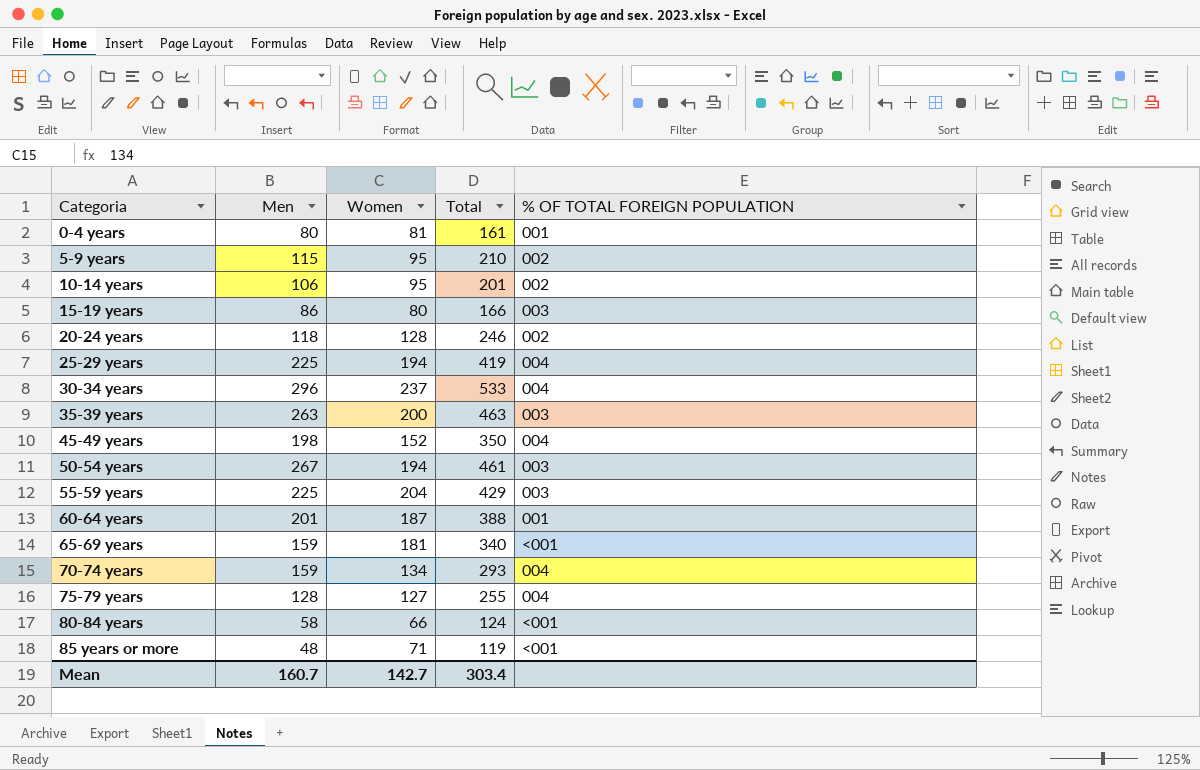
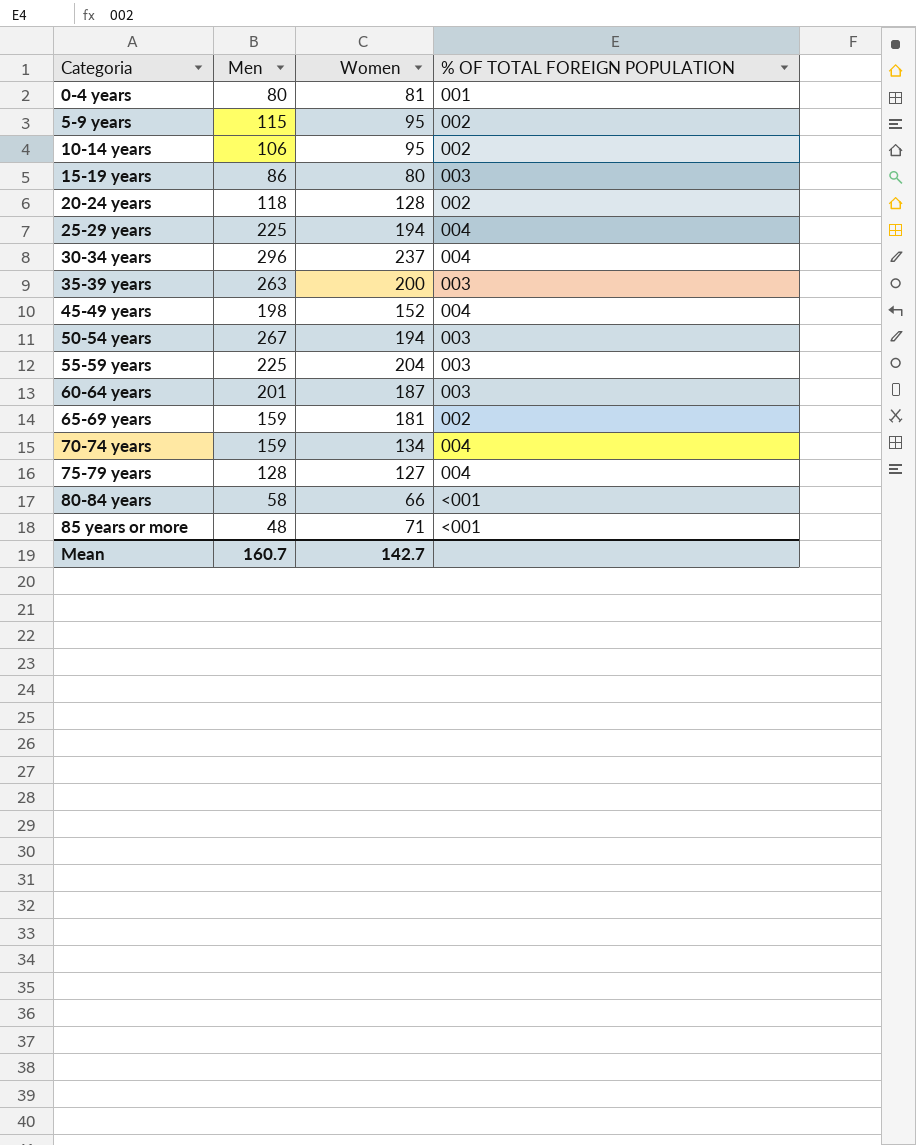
column Total | formula: [Men] + [Women] -> none
60-64 years | % OF TOTAL FOREIGN POPULATION: 001 -> 003
65-69 years | % OF TOTAL FOREIGN POPULATION: <001 -> 002

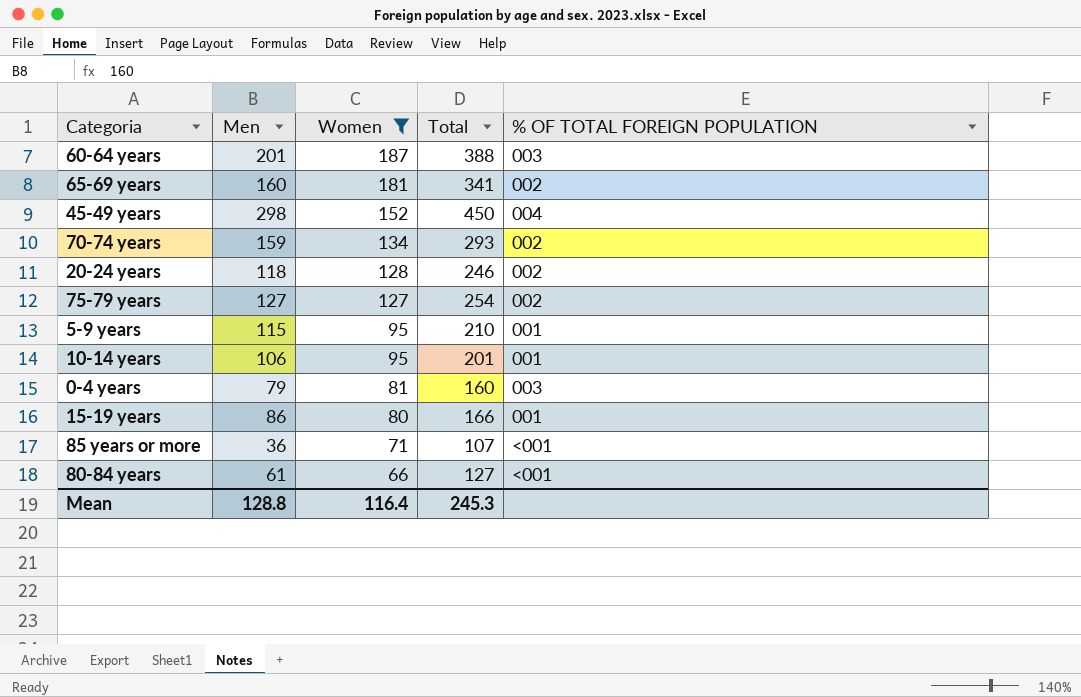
filter: none -> Women <= 187
row order: Categoria ascending -> Women descending
column Total | formula: none -> [Men] + [Women]
65-69 years | Men: 159 -> 160
45-49 years | Men: 198 -> 298
70-74 years | % OF TOTAL FOREIGN POPULATION: 004 -> 002
75-79 years | Men: 128 -> 127
75-79 years | % OF TOTAL FOREIGN POPULATION: 004 -> 002
5-9 years | % OF TOTAL FOREIGN POPULATION: 002 -> 001
10-14 years | % OF TOTAL FOREIGN POPULATION: 002 -> 001
0-4 years | Men: 80 -> 79
0-4 years | % OF TOTAL FOREIGN POPULATION: 001 -> 003
15-19 years | % OF TOTAL FOREIGN POPULATION: 003 -> 001
85 years or more | Men: 48 -> 36
80-84 years | Men: 58 -> 61
Mean | Men: 160.7 -> 128.8
Mean | Women: 142.7 -> 116.4

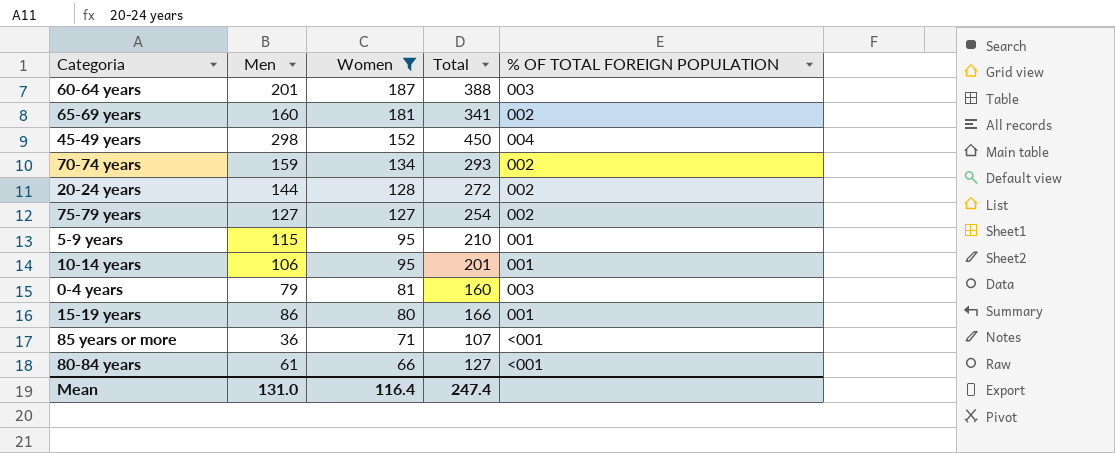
20-24 years | Men: 118 -> 144
20-24 years | Total: 246 -> 272
Mean | Men: 128.8 -> 131.0
Mean | Total: 245.3 -> 247.4

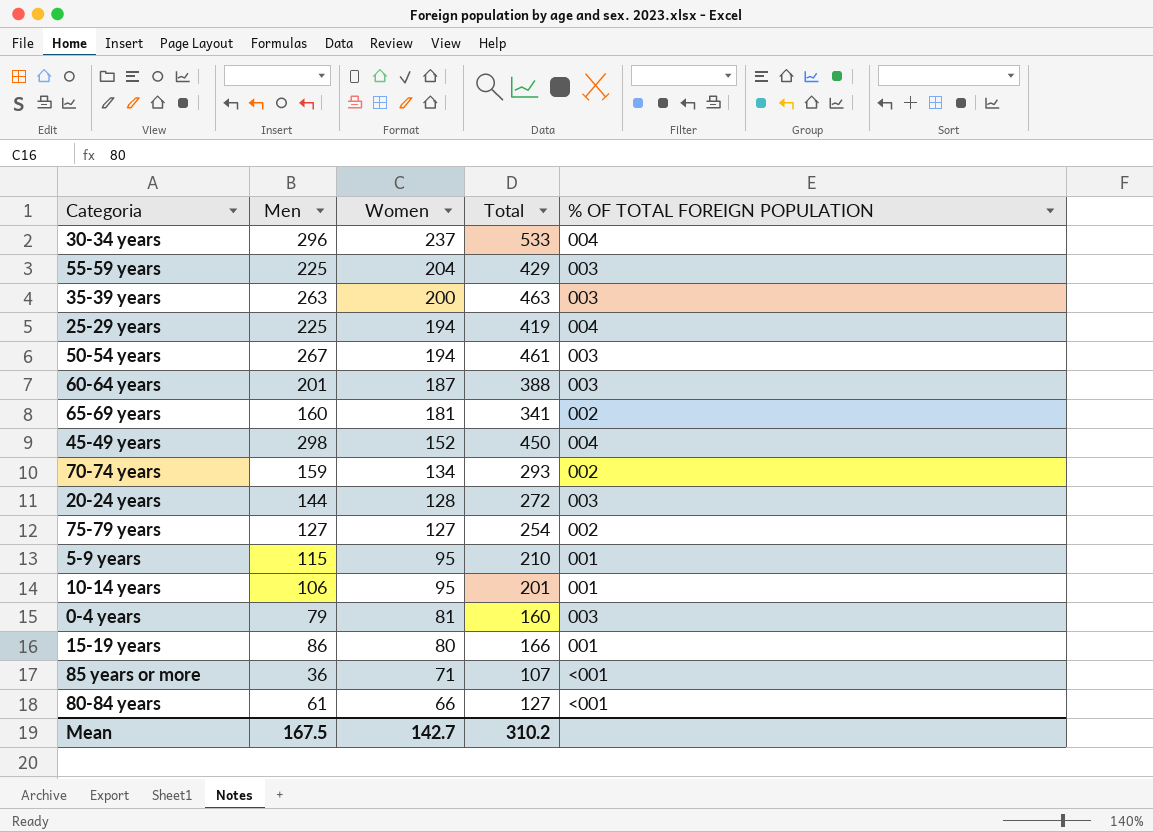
filter: Women <= 187 -> none
20-24 years | % OF TOTAL FOREIGN POPULATION: 002 -> 003
Mean | Men: 131.0 -> 167.5
Mean | Women: 116.4 -> 142.7
Mean | Total: 247.4 -> 310.2

